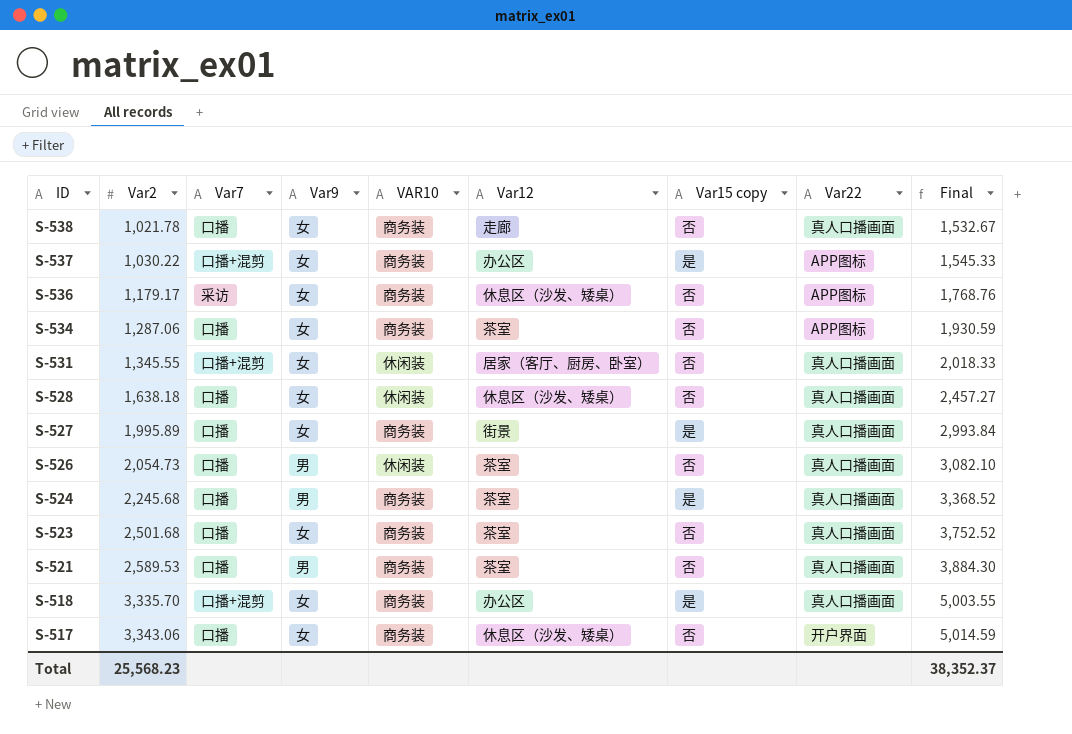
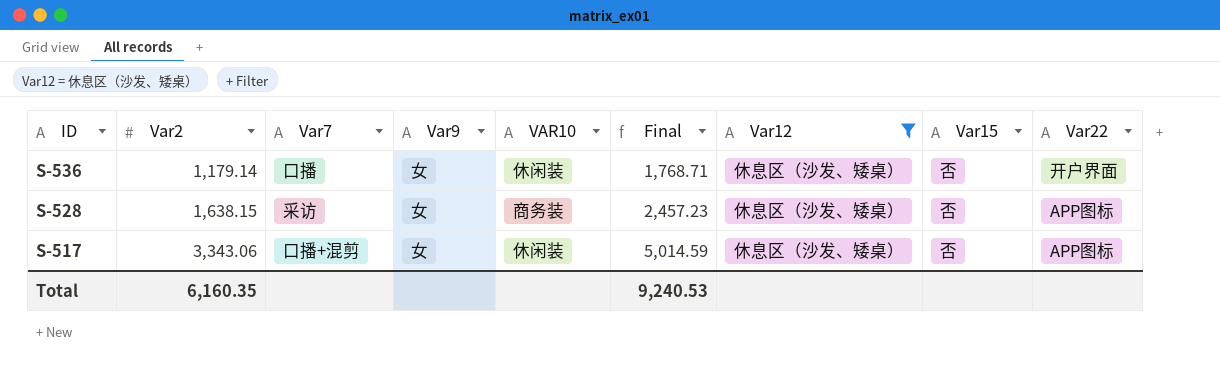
filter: none -> Var12 = 休息区（沙发、矮桌）
column Final | position: 9 -> 6
column name: Var15 copy -> Var15
S-536 | Var2: 1,179.17 -> 1,179.14
S-536 | Var7: 采访 -> 口播
S-536 | VAR10: 商务装 -> 休闲装
S-536 | Final: 1,768.76 -> 1,768.71
S-536 | Var22: APP图标 -> 开户界面
S-528 | Var2: 1,638.18 -> 1,638.15
S-528 | Var7: 口播 -> 采访
S-528 | VAR10: 休闲装 -> 商务装
S-528 | Final: 2,457.27 -> 2,457.23
S-528 | Var22: 真人口播画面 -> APP图标
S-517 | Var7: 口播 -> 口播+混剪
S-517 | VAR10: 商务装 -> 休闲装
S-517 | Var22: 开户界面 -> APP图标
Total | Var2: 25,568.23 -> 6,160.35
Total | Final: 38,352.37 -> 9,240.53

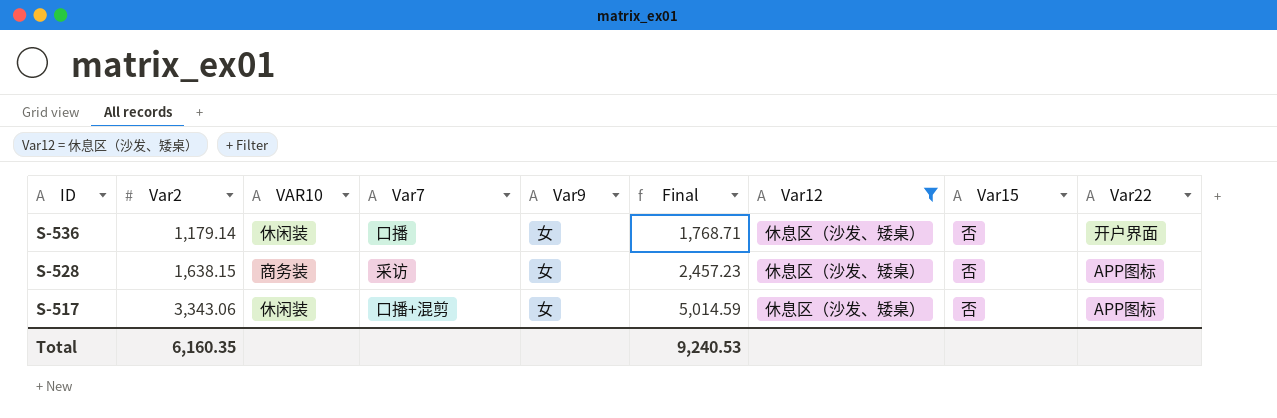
column VAR10 | position: 5 -> 3

